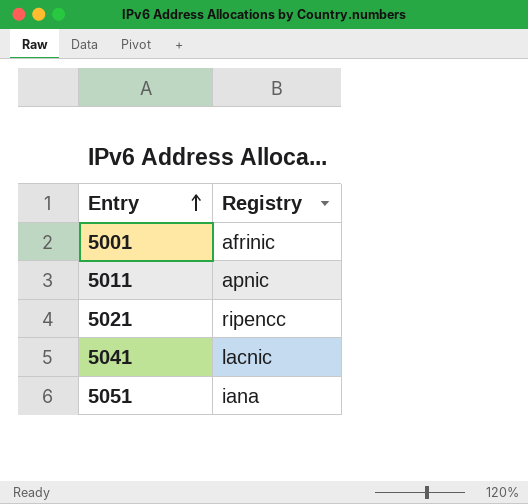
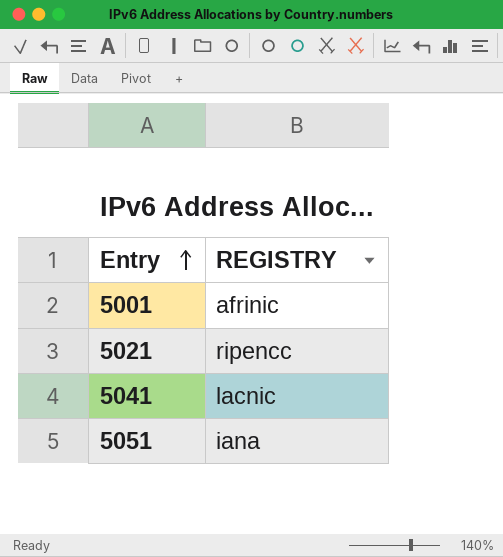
column name: Registry -> REGISTRY
row 5011: apnic -> none

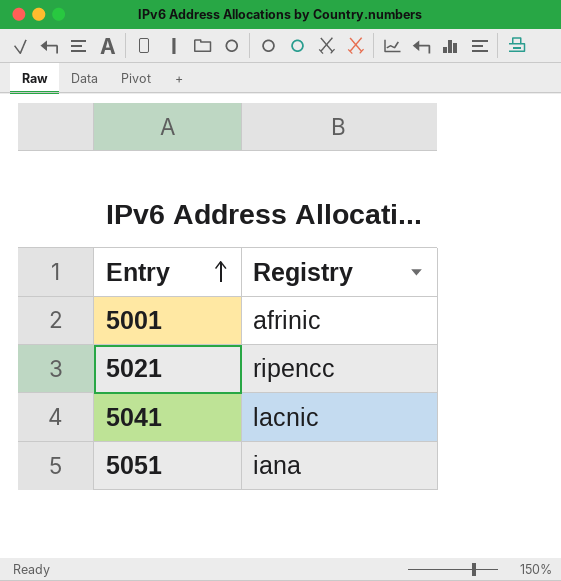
column name: REGISTRY -> Registry

